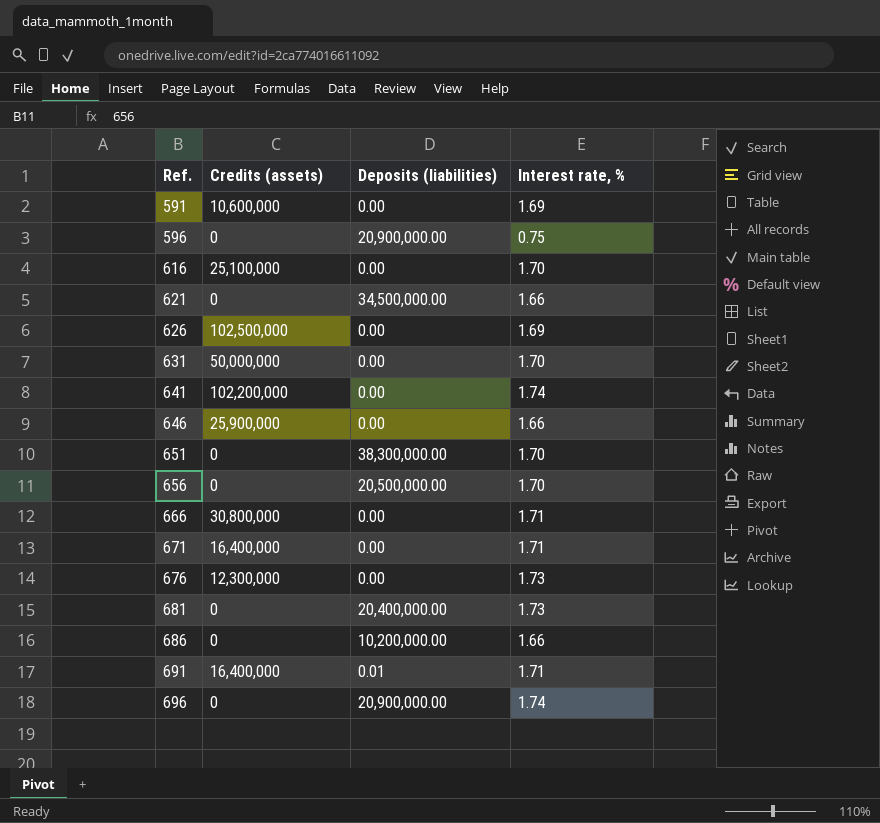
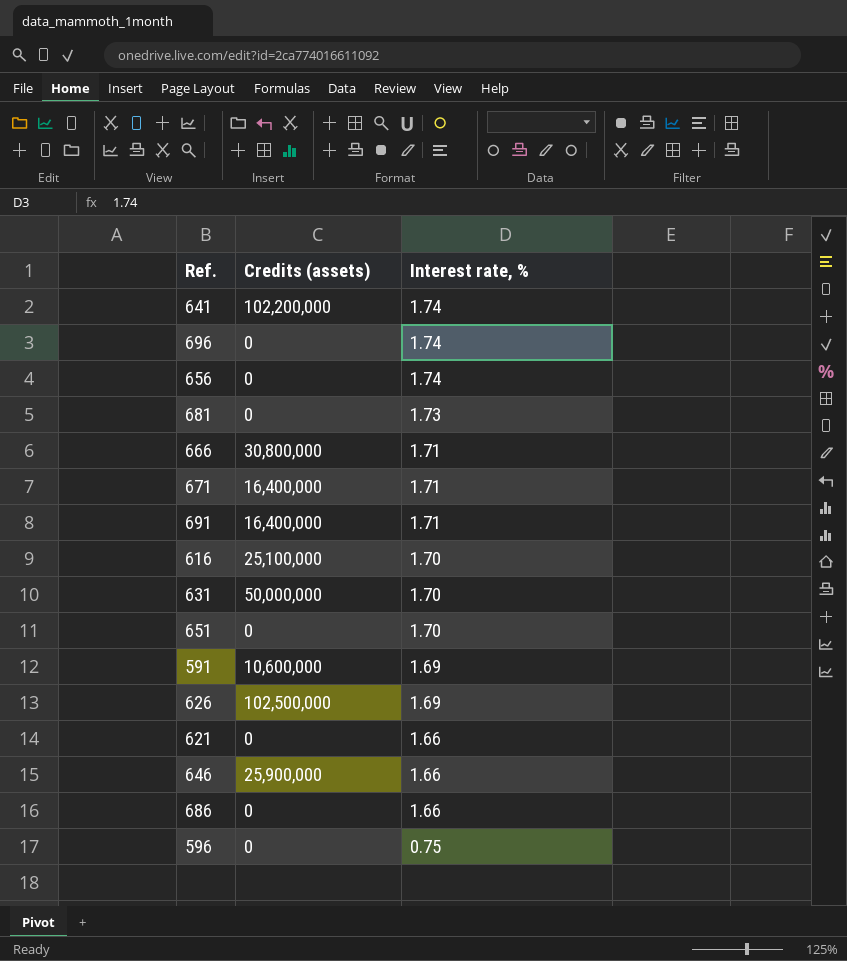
row order: Ref. ascending -> Interest rate, % descending
column Deposits (liabilities) | position: 3 -> none
row 676: 12,300,000 | 0.00 | 1.73 -> none
656 | Interest rate, %: 1.70 -> 1.74

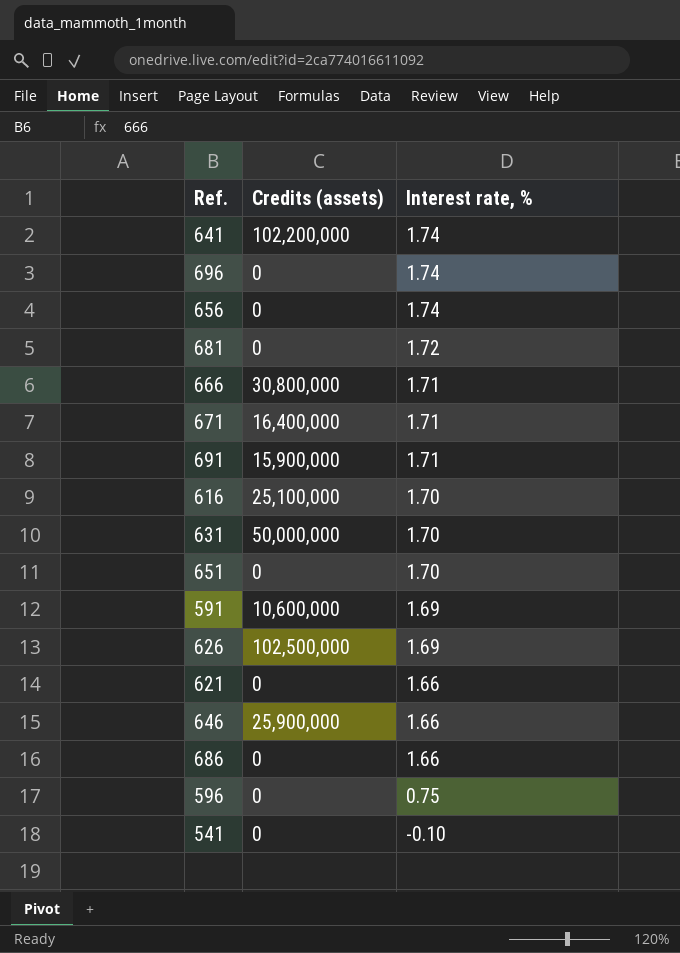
681 | Interest rate, %: 1.73 -> 1.72
691 | Credits (assets): 16,400,000 -> 15,900,000
row 541: none -> 0 | -0.10

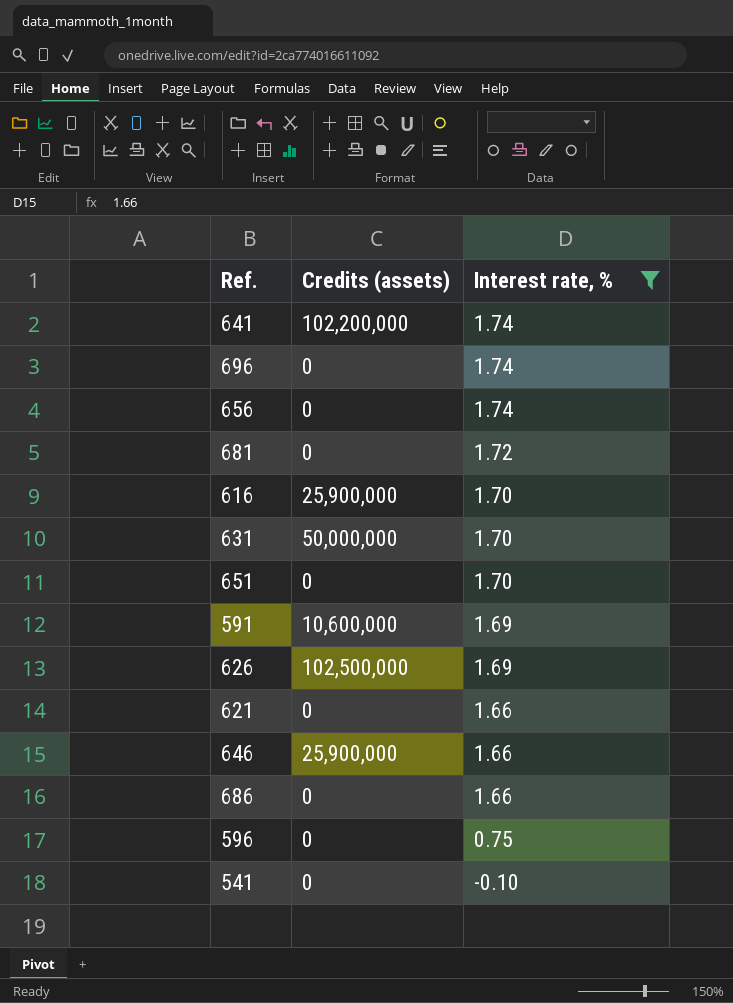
filter: none -> Interest rate, % != 1.71
616 | Credits (assets): 25,100,000 -> 25,900,000

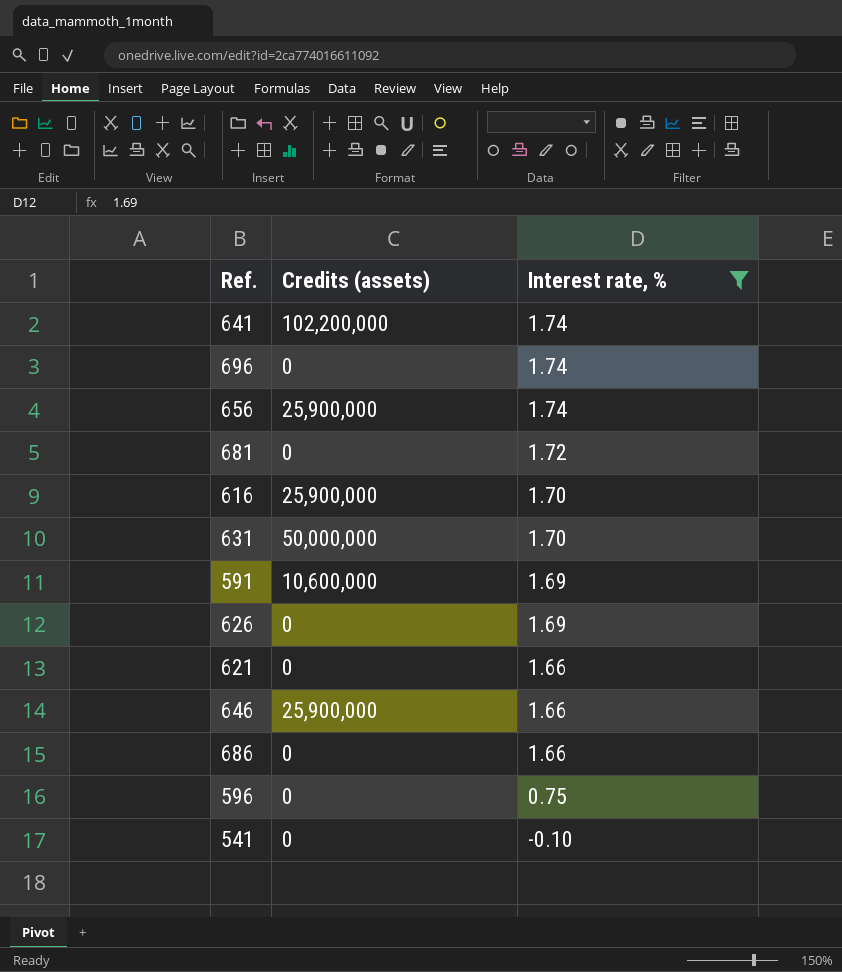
row 651: 0 | 1.70 -> none
656 | Credits (assets): 0 -> 25,900,000
626 | Credits (assets): 102,500,000 -> 0

